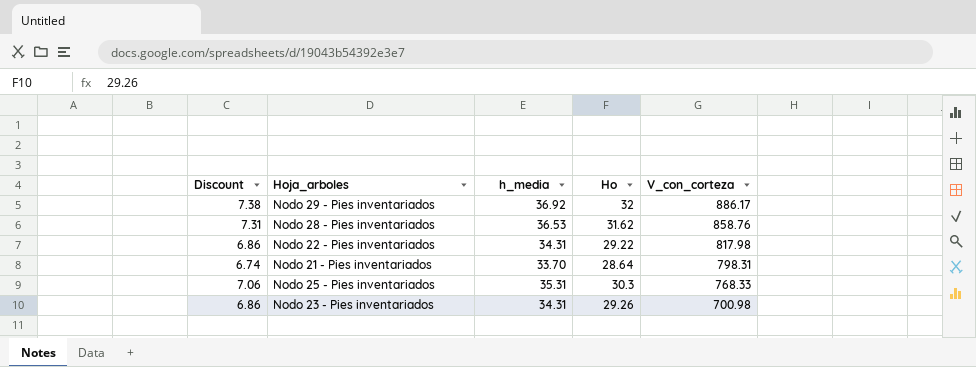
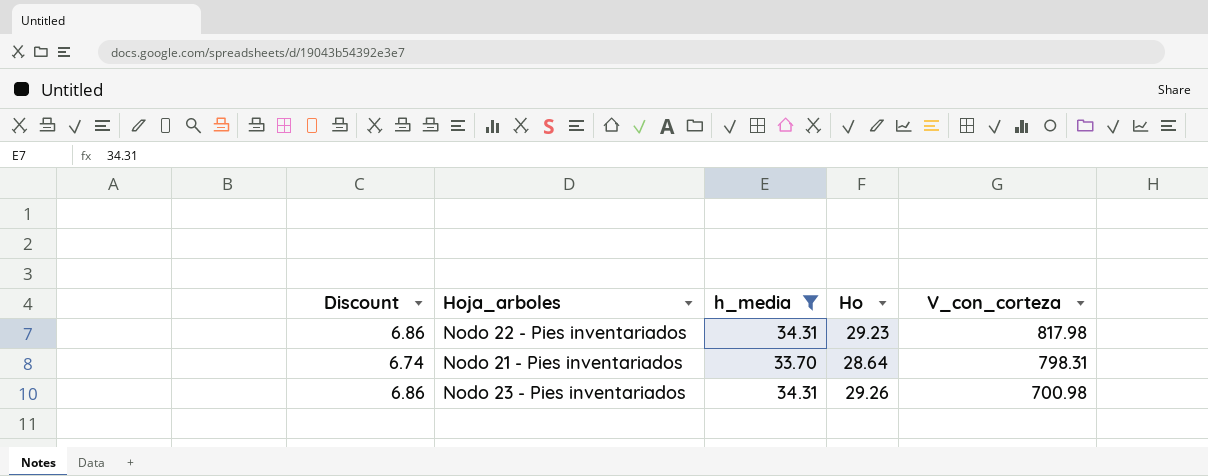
filter: none -> h_media <= 34.31
Nodo 22 - Pies inventariados | Ho: 29.22 -> 29.23

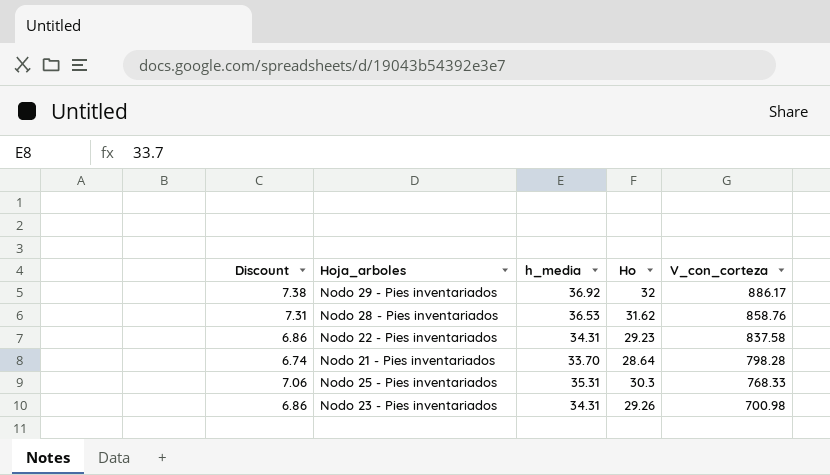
filter: h_media <= 34.31 -> none
Nodo 22 - Pies inventariados | V_con_corteza: 817.98 -> 837.58
Nodo 21 - Pies inventariados | V_con_corteza: 798.31 -> 798.28

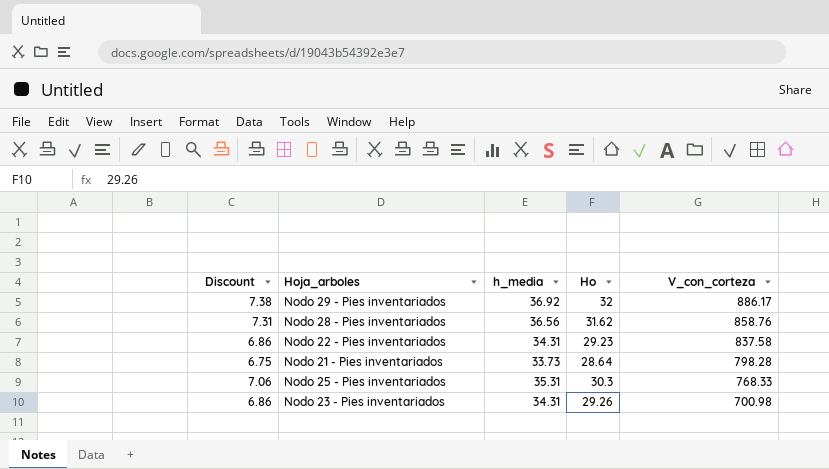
Nodo 28 - Pies inventariados | h_media: 36.53 -> 36.56
Nodo 21 - Pies inventariados | Discount: 6.74 -> 6.75
Nodo 21 - Pies inventariados | h_media: 33.70 -> 33.73

